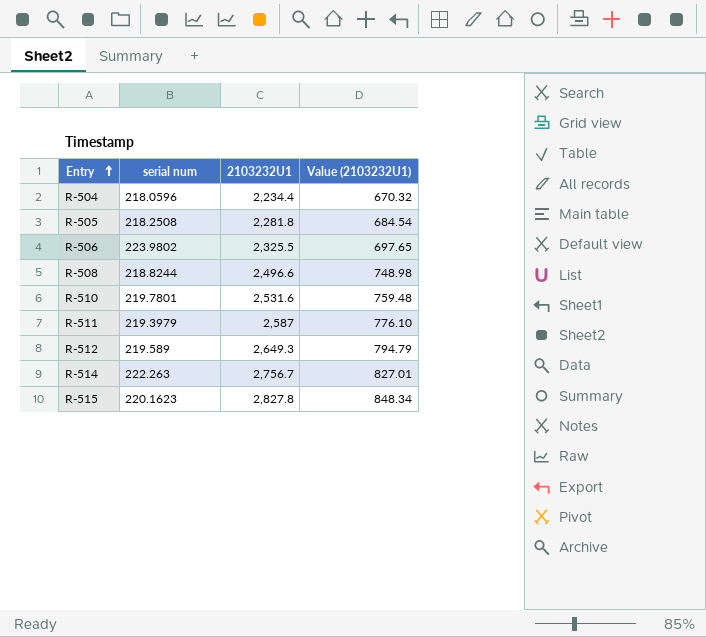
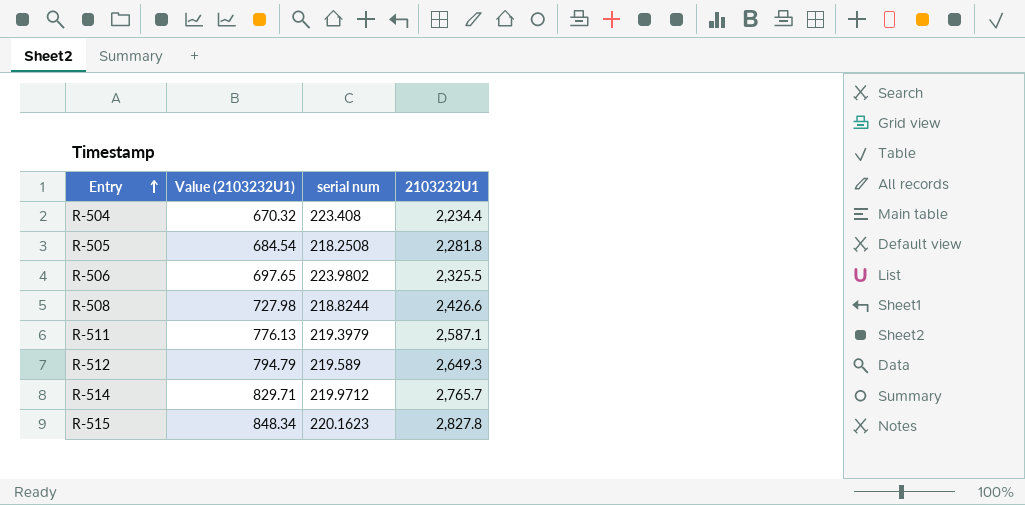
column Value (2103232U1) | position: 4 -> 2
row R-510: 219.7801 | 2,531.6 | 759.48 -> none
R-504 | serial num: 218.0596 -> 223.408
R-508 | Value (2103232U1): 748.98 -> 727.98
R-508 | 2103232U1: 2,496.6 -> 2,426.6
R-511 | Value (2103232U1): 776.10 -> 776.13
R-511 | 2103232U1: 2,587 -> 2,587.1
R-514 | Value (2103232U1): 827.01 -> 829.71
R-514 | serial num: 222.263 -> 219.9712
R-514 | 2103232U1: 2,756.7 -> 2,765.7

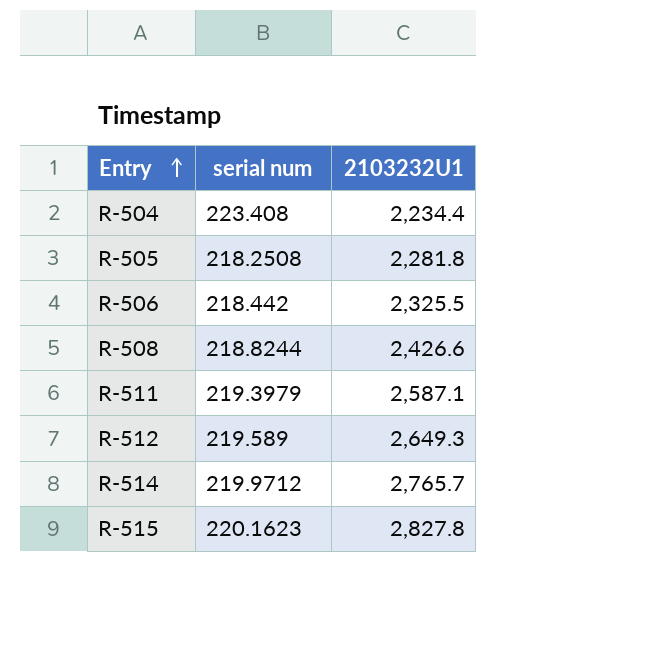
column Value (2103232U1) | formula: [2103232U1] * 0.3 -> none
R-506 | serial num: 223.9802 -> 218.442

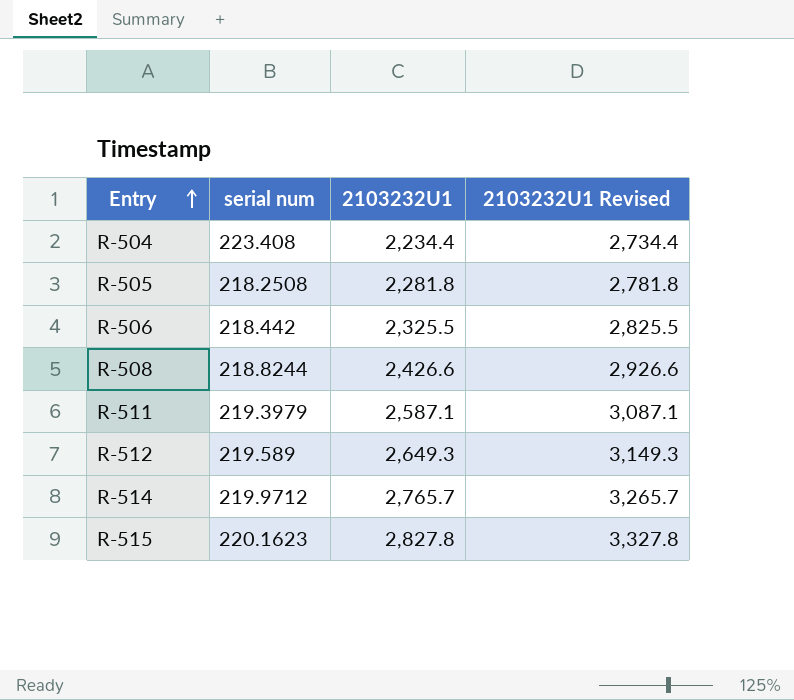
column 2103232U1 Revised | formula: none -> [2103232U1] + 500

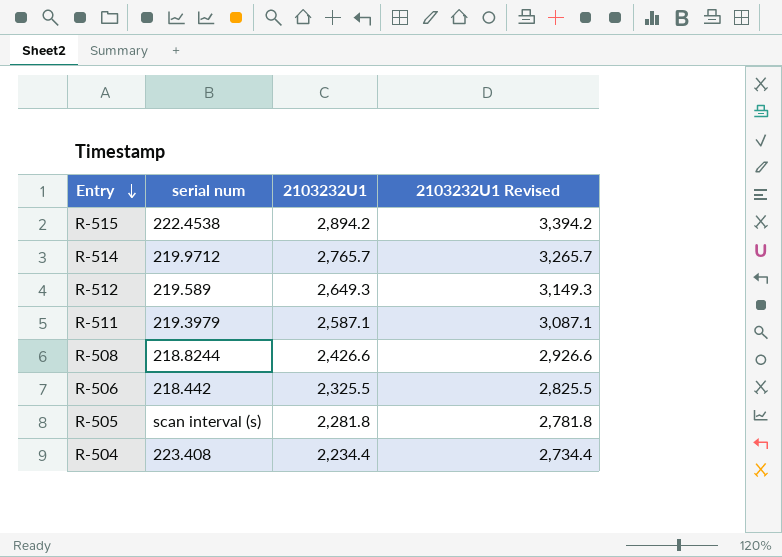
row order: Entry ascending -> Entry descending
R-515 | serial num: 220.1623 -> 222.4538
R-515 | 2103232U1: 2,827.8 -> 2,894.2
R-515 | 2103232U1 Revised: 3,327.8 -> 3,394.2
R-505 | serial num: 218.2508 -> scan interval (s)

